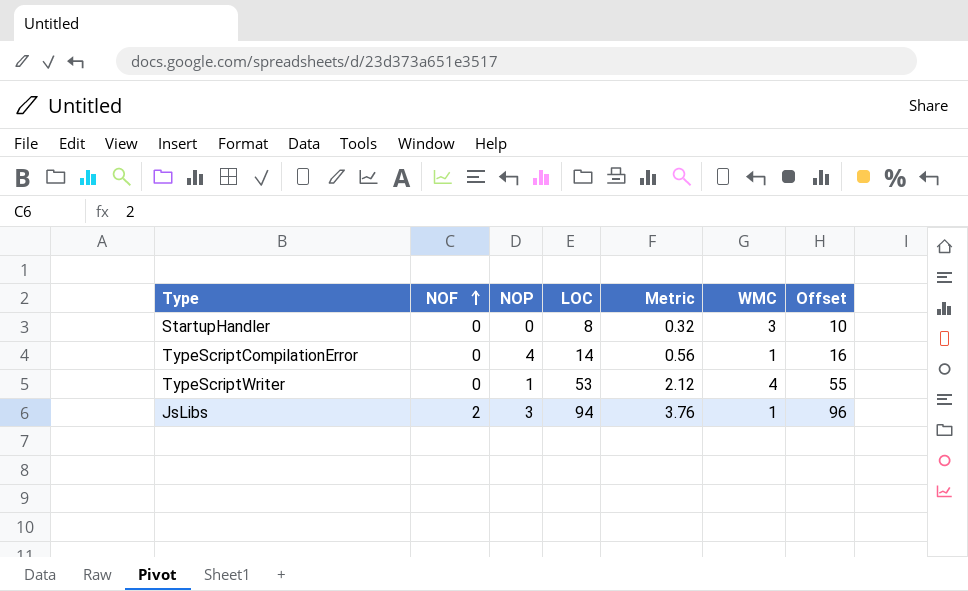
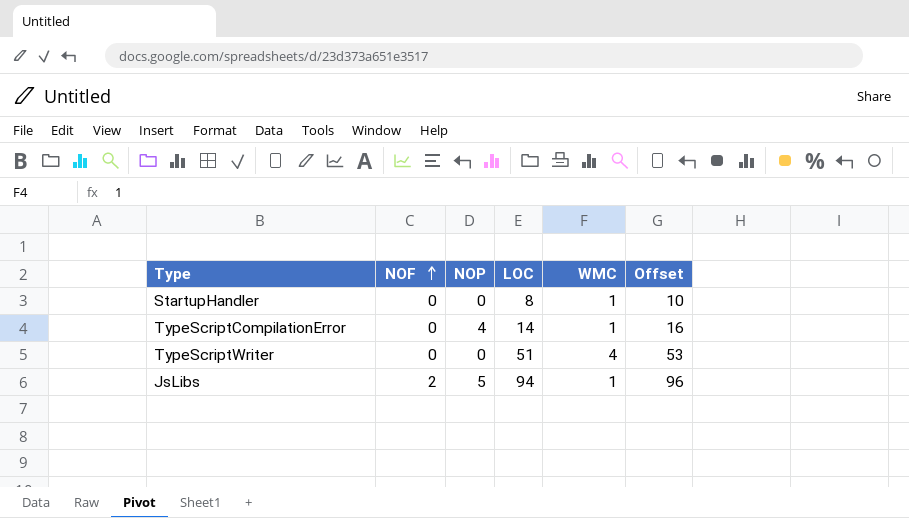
column Metric | formula: [LOC] * 0.04 -> none
StartupHandler | WMC: 3 -> 1
TypeScriptWriter | NOP: 1 -> 0
TypeScriptWriter | LOC: 53 -> 51
TypeScriptWriter | Offset: 55 -> 53
JsLibs | NOP: 3 -> 5

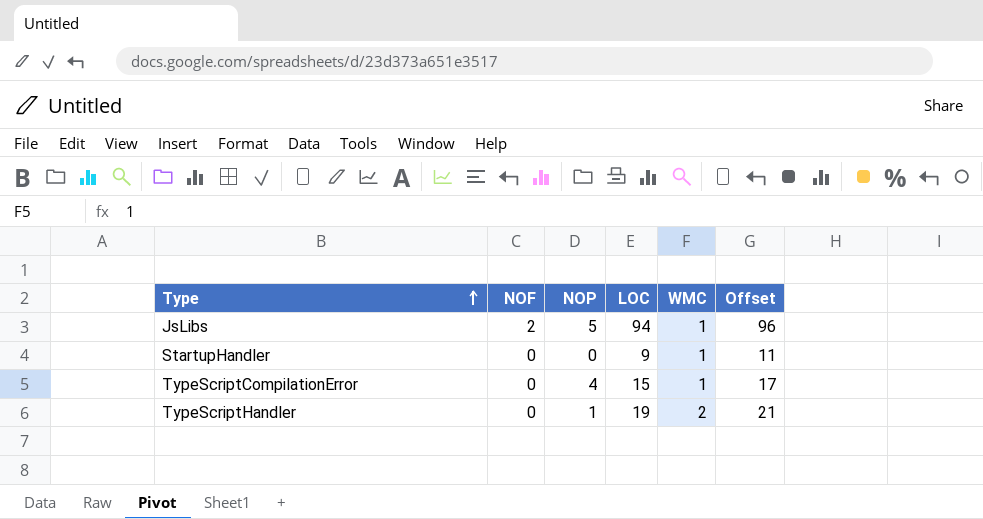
row order: NOF ascending -> Type ascending
row TypeScriptWriter: 0 | 0 | 51 | 4 | 53 -> none
StartupHandler | LOC: 8 -> 9
StartupHandler | Offset: 10 -> 11
TypeScriptCompilationError | LOC: 14 -> 15
TypeScriptCompilationError | Offset: 16 -> 17
row TypeScriptHandler: none -> 0 | 1 | 19 | 2 | 21

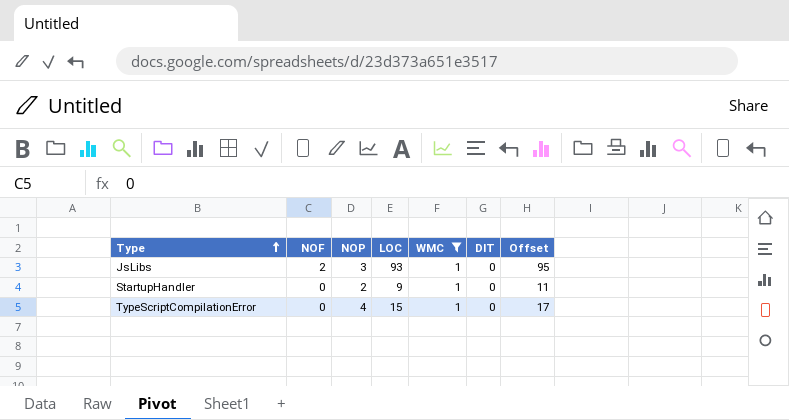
filter: none -> WMC = 1
column DIT | position: none -> 6
JsLibs | NOP: 5 -> 3
JsLibs | LOC: 94 -> 93
JsLibs | Offset: 96 -> 95
StartupHandler | NOP: 0 -> 2

